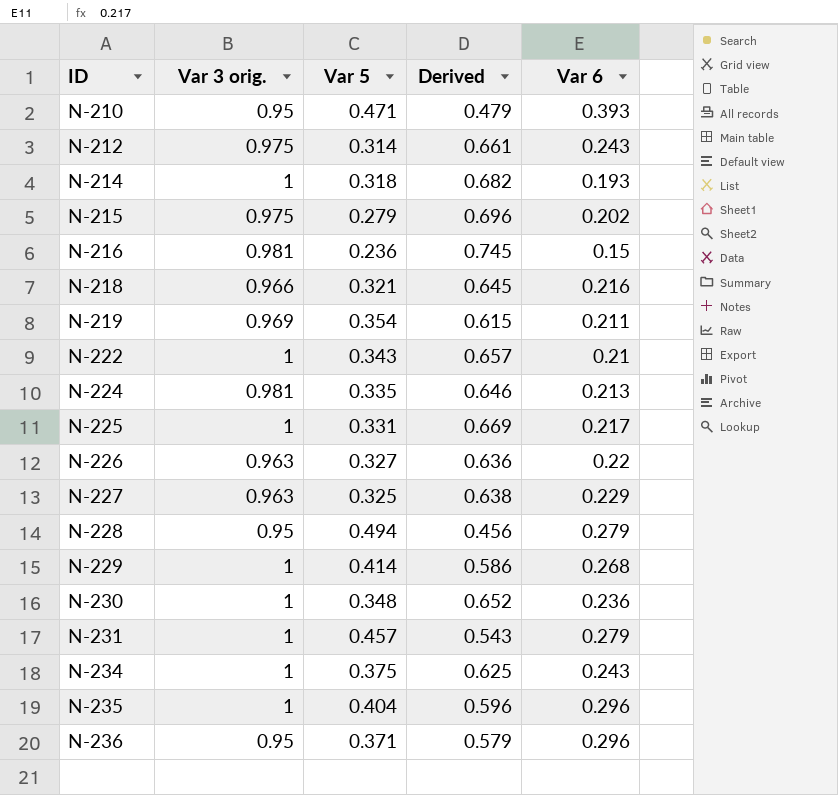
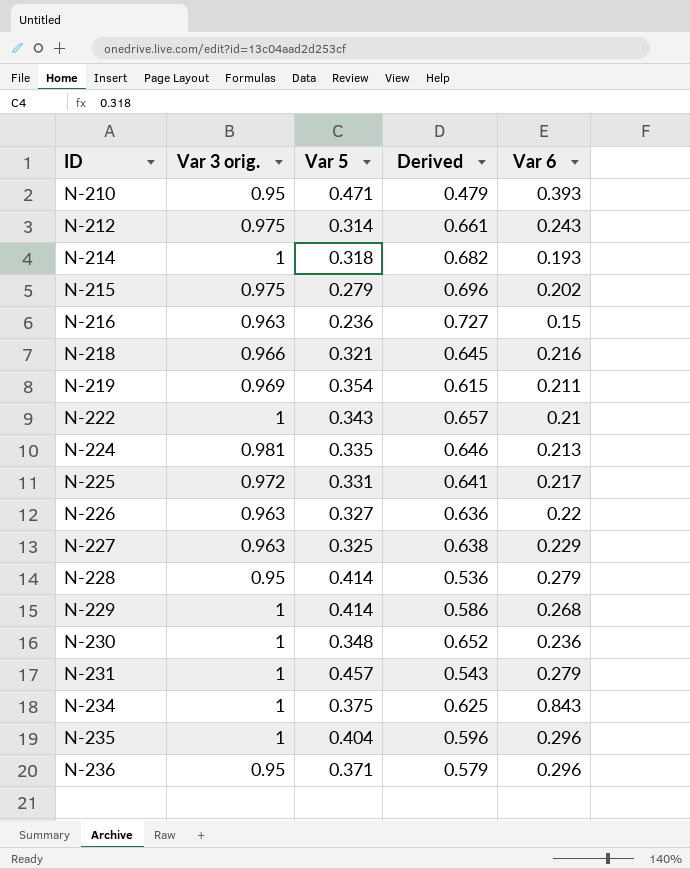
N-216 | Var 3 orig.: 0.981 -> 0.963
N-216 | Derived: 0.745 -> 0.727
N-225 | Var 3 orig.: 1 -> 0.972
N-225 | Derived: 0.669 -> 0.641
N-228 | Var 5: 0.494 -> 0.414
N-228 | Derived: 0.456 -> 0.536
N-234 | Var 6: 0.243 -> 0.843

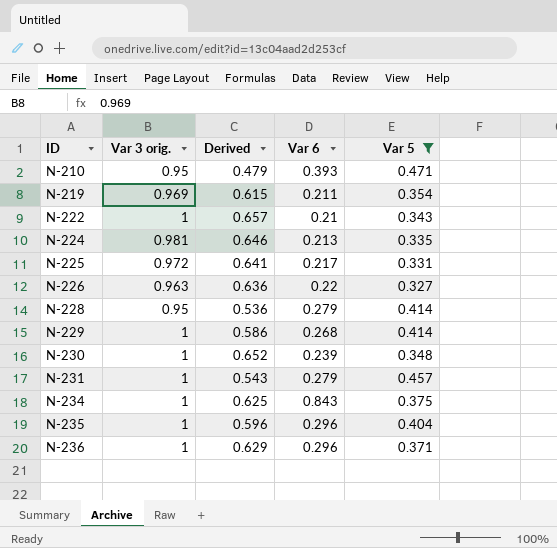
filter: none -> Var 5 >= 0.327
column Var 5 | position: 3 -> 5
N-230 | Var 6: 0.236 -> 0.239
N-236 | Var 3 orig.: 0.95 -> 1
N-236 | Derived: 0.579 -> 0.629

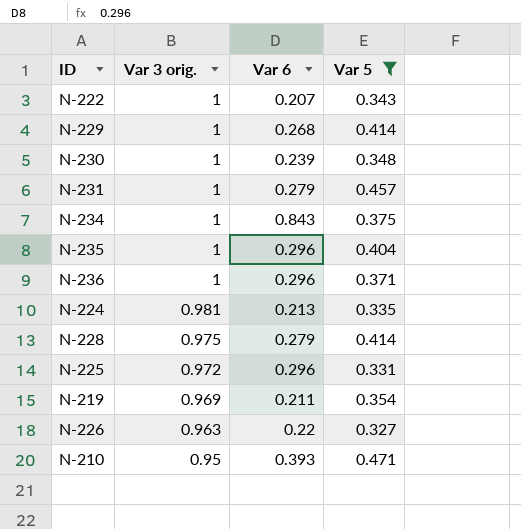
row order: ID ascending -> Var 3 orig. descending
column Derived | formula: [Var 3 orig.] - [Var 5] -> none
N-222 | Var 6: 0.21 -> 0.207
N-228 | Var 3 orig.: 0.95 -> 0.975
N-225 | Var 6: 0.217 -> 0.296

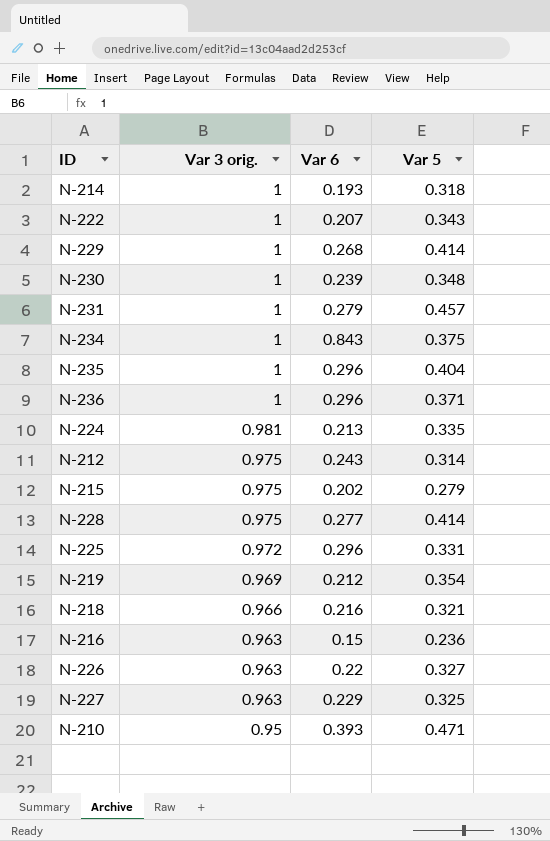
filter: Var 5 >= 0.327 -> none
N-228 | Var 6: 0.279 -> 0.277
N-219 | Var 6: 0.211 -> 0.212

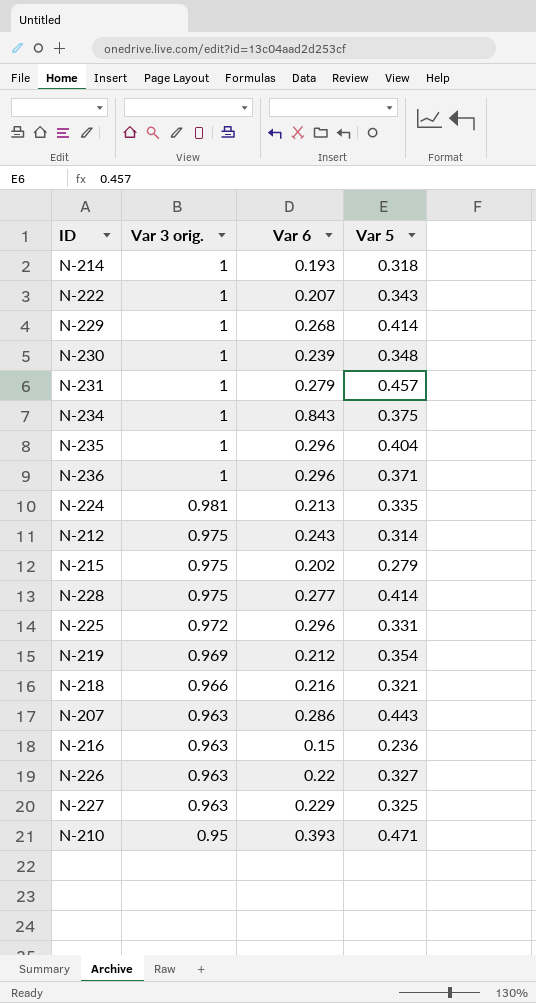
row N-207: none -> 0.963 | 0.286 | 0.443

